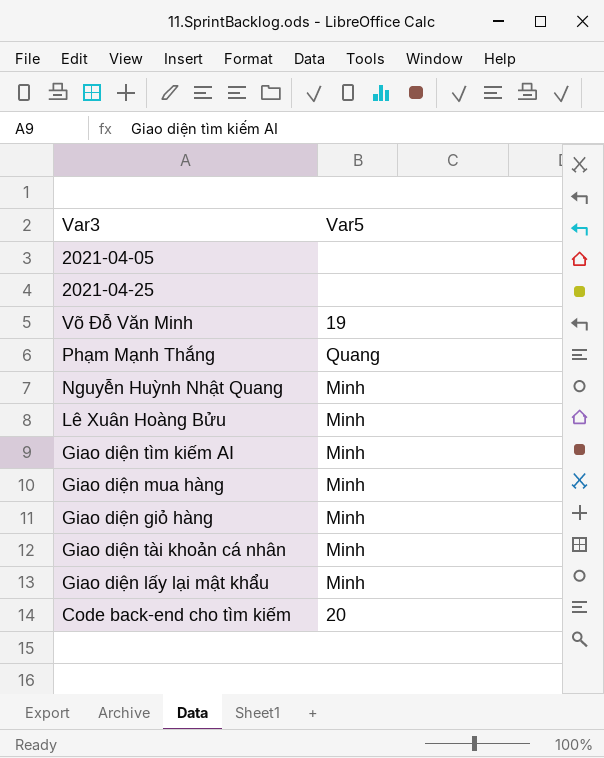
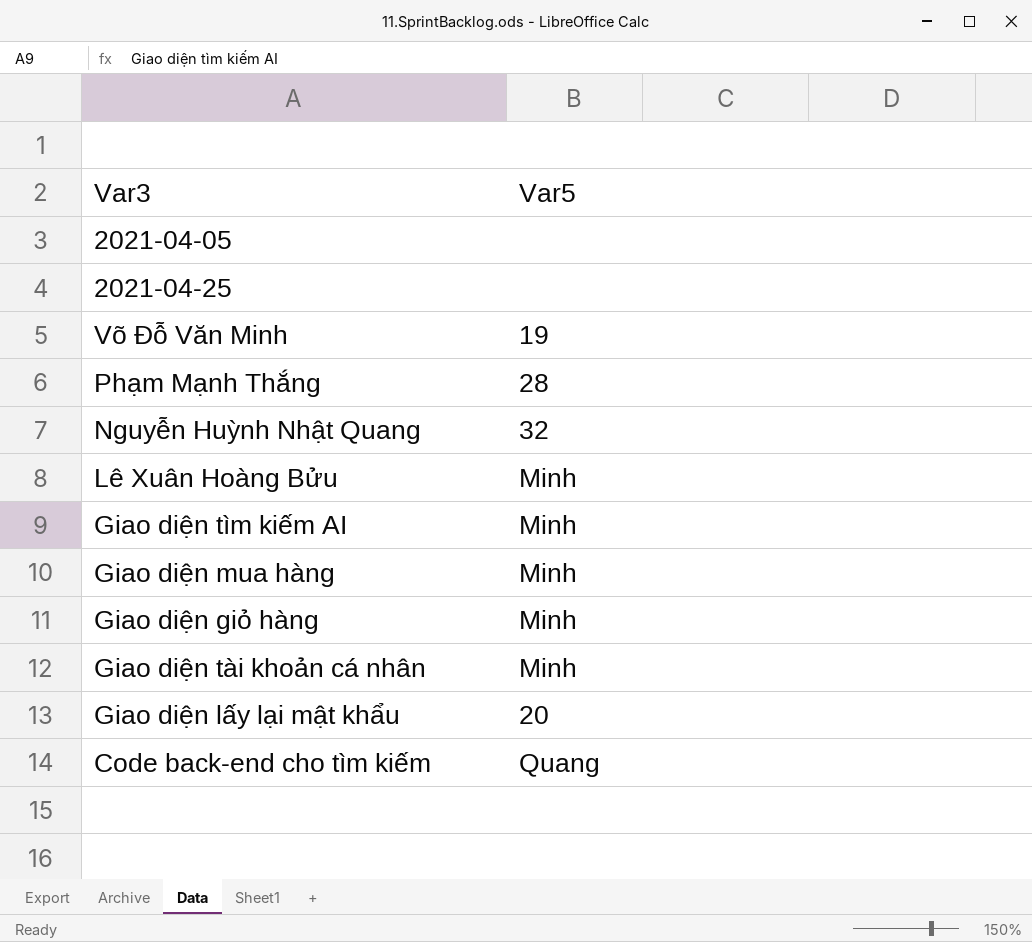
Phạm Mạnh Thắng | Var5: Quang -> 28
Nguyễn Huỳnh Nhật Quang | Var5: Minh -> 32
Giao diện lấy lại mật khẩu | Var5: Minh -> 20
Code back-end cho tìm kiếm | Var5: 20 -> Quang

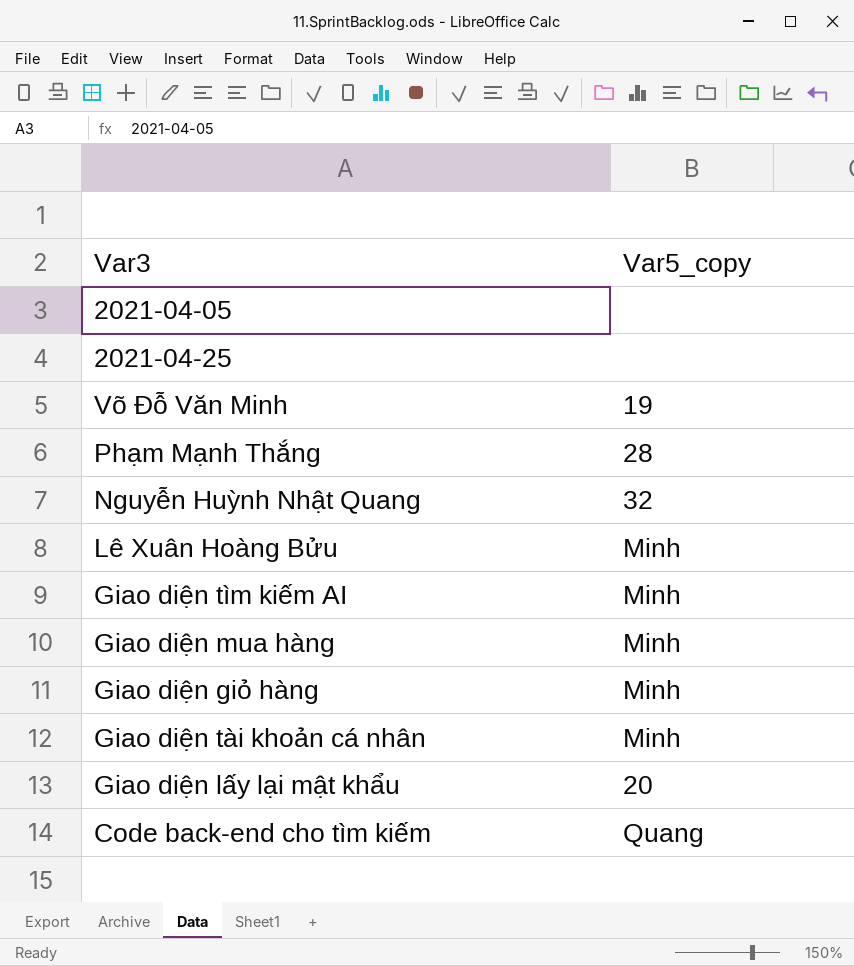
column name: Var5 -> Var5_copy

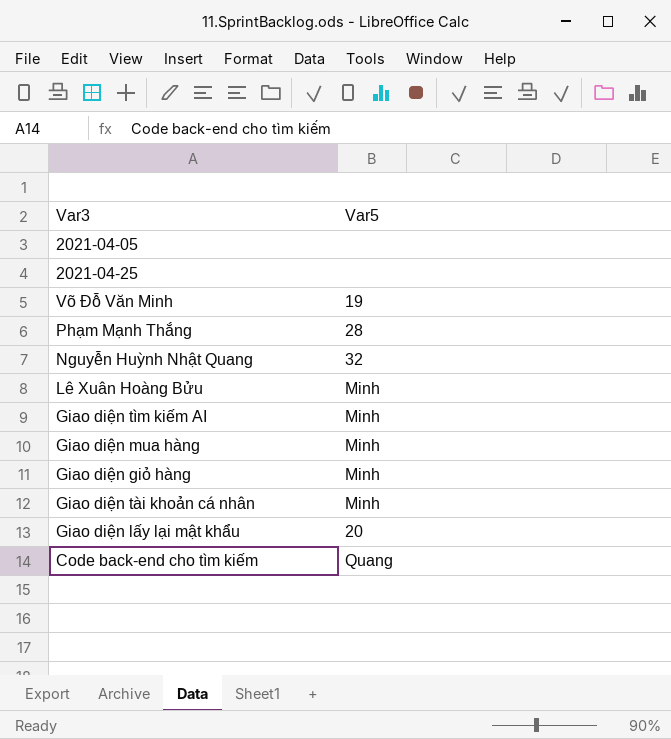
column name: Var5_copy -> Var5

